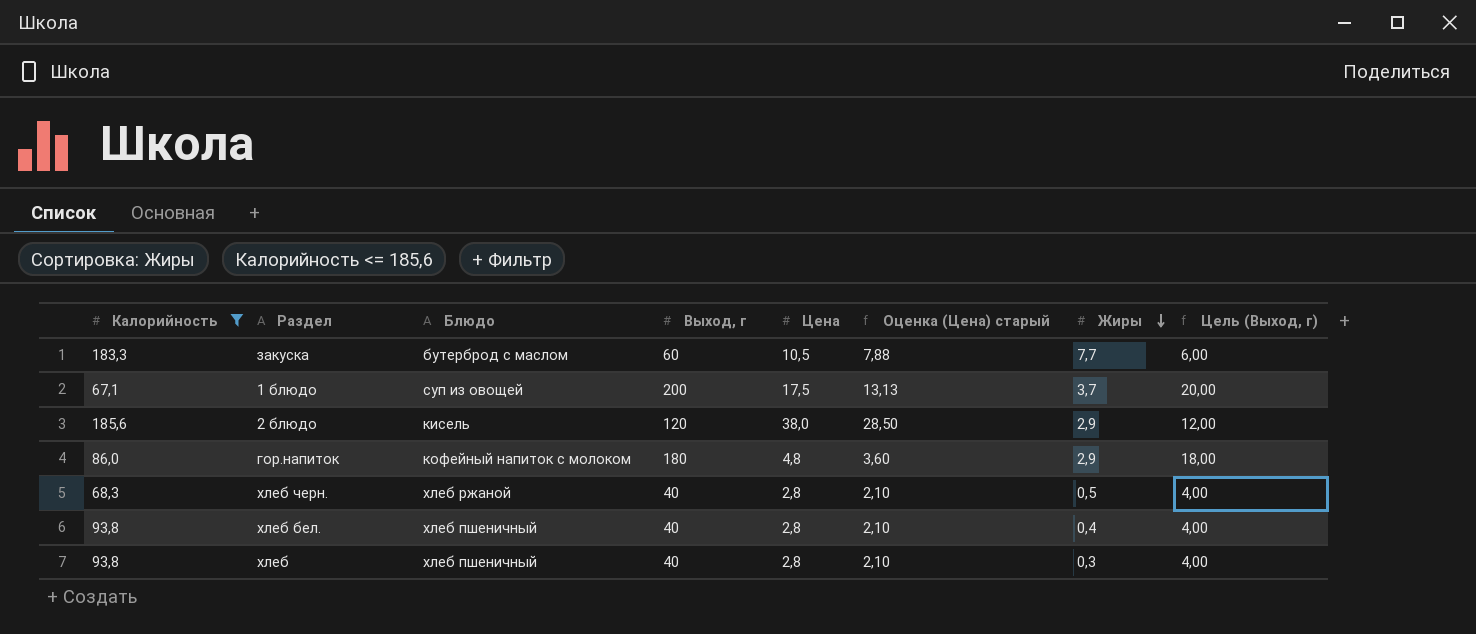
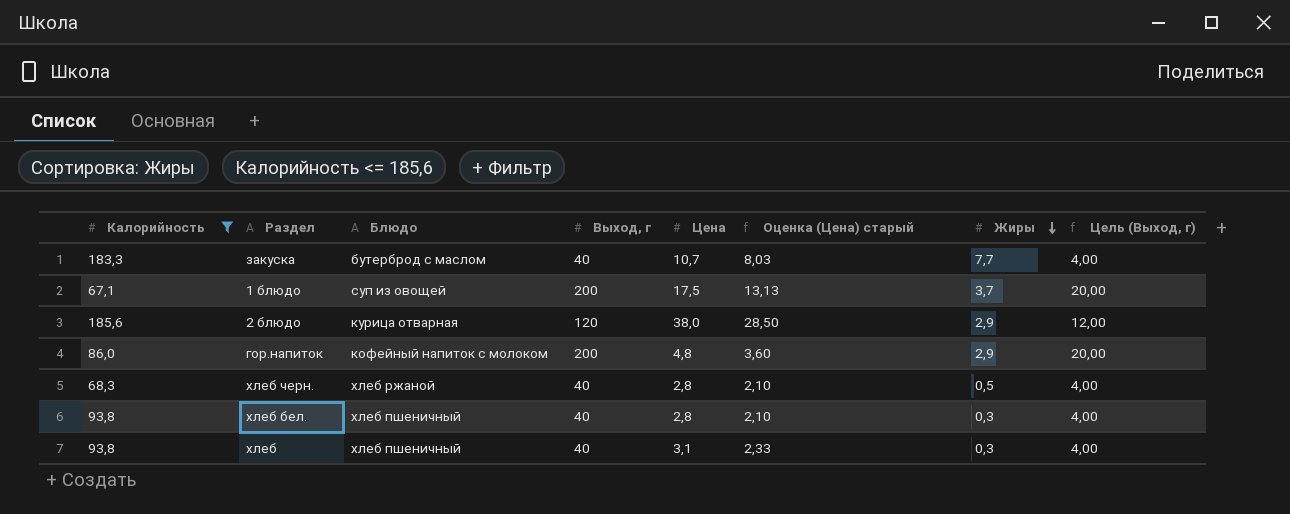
закуска | Выход, г: 60 -> 40
закуска | Цена: 10,5 -> 10,7
закуска | Оценка (Цена) старый: 7,88 -> 8,03
закуска | Цель (Выход, г): 6,00 -> 4,00
2 блюдо | Блюдо: кисель -> курица отварная
гор.напиток | Выход, г: 180 -> 200
гор.напиток | Цель (Выход, г): 18,00 -> 20,00
хлеб бел. | Жиры: 0,4 -> 0,3
хлеб | Цена: 2,8 -> 3,1
хлеб | Оценка (Цена) старый: 2,10 -> 2,33

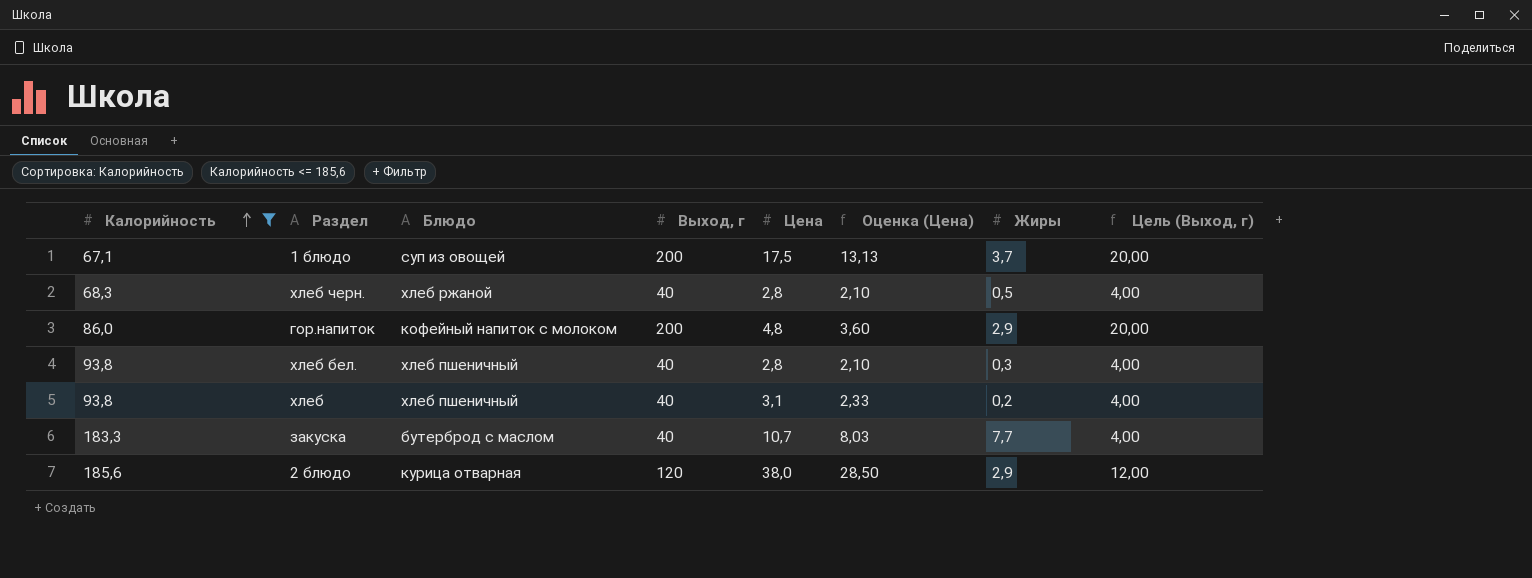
row order: Жиры descending -> Калорийность ascending
column name: Оценка (Цена) старый -> Оценка (Цена)
хлеб | Жиры: 0,3 -> 0,2

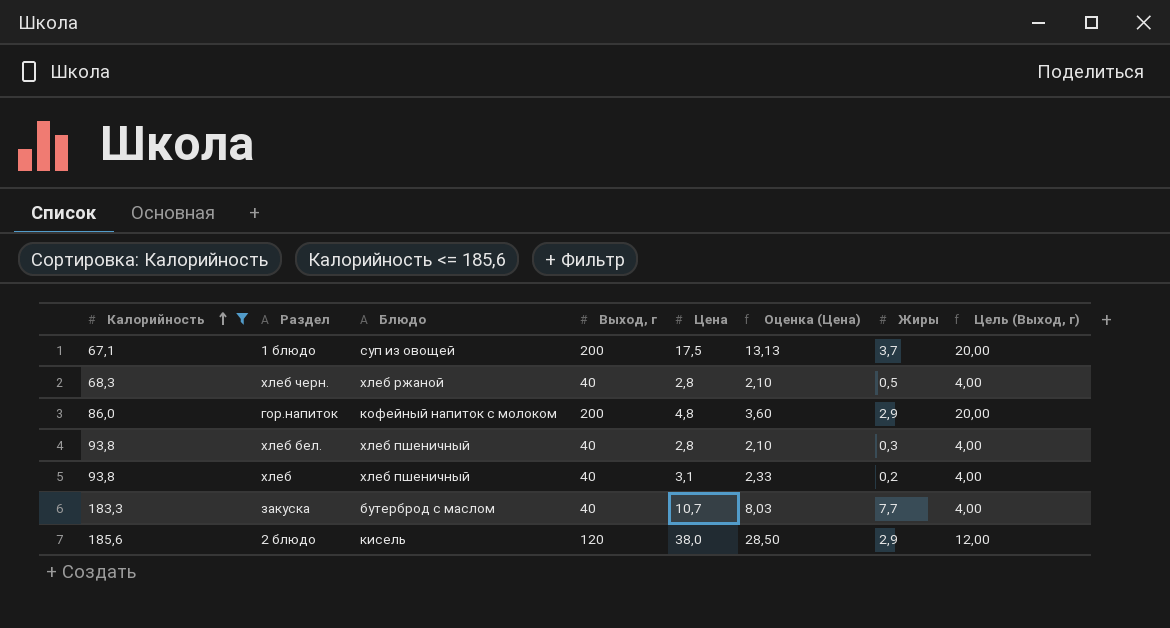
2 блюдо | Блюдо: курица отварная -> кисель

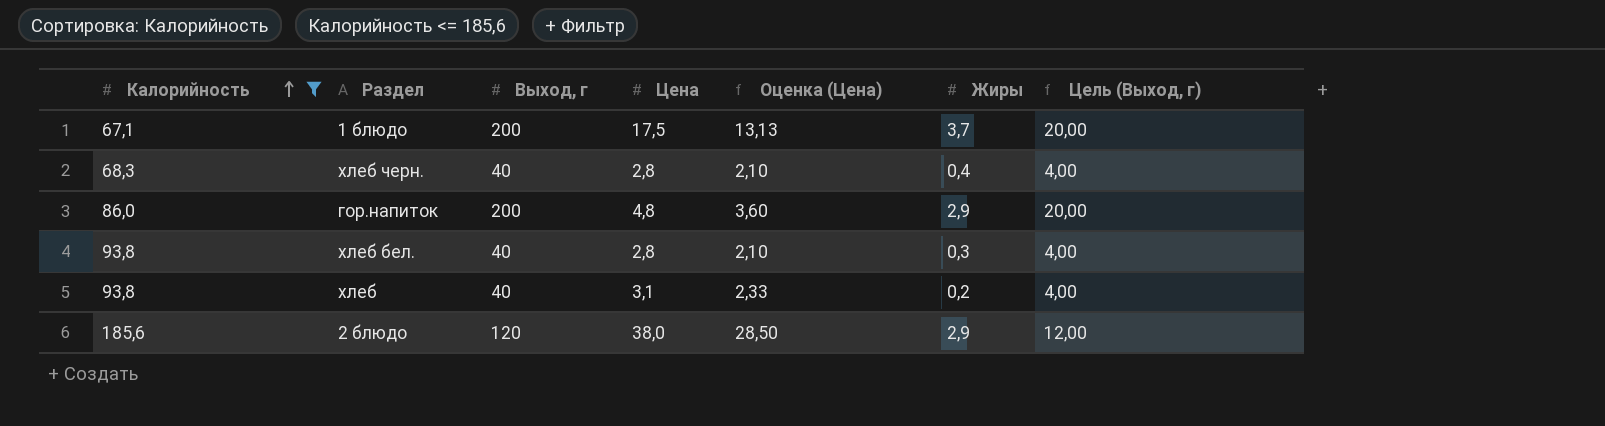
column Блюдо | position: 3 -> none
row закуска: 183,3 | бутерброд с маслом | 40 | 10,7 | 8,03 | 7,7 | 4,00 -> none
хлеб черн. | Жиры: 0,5 -> 0,4

